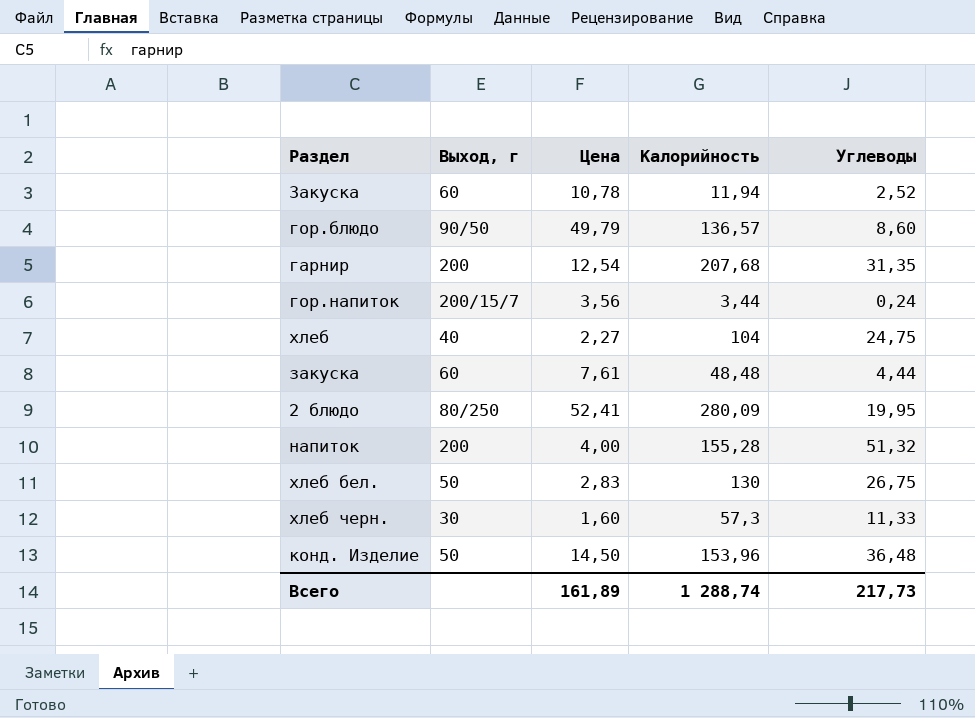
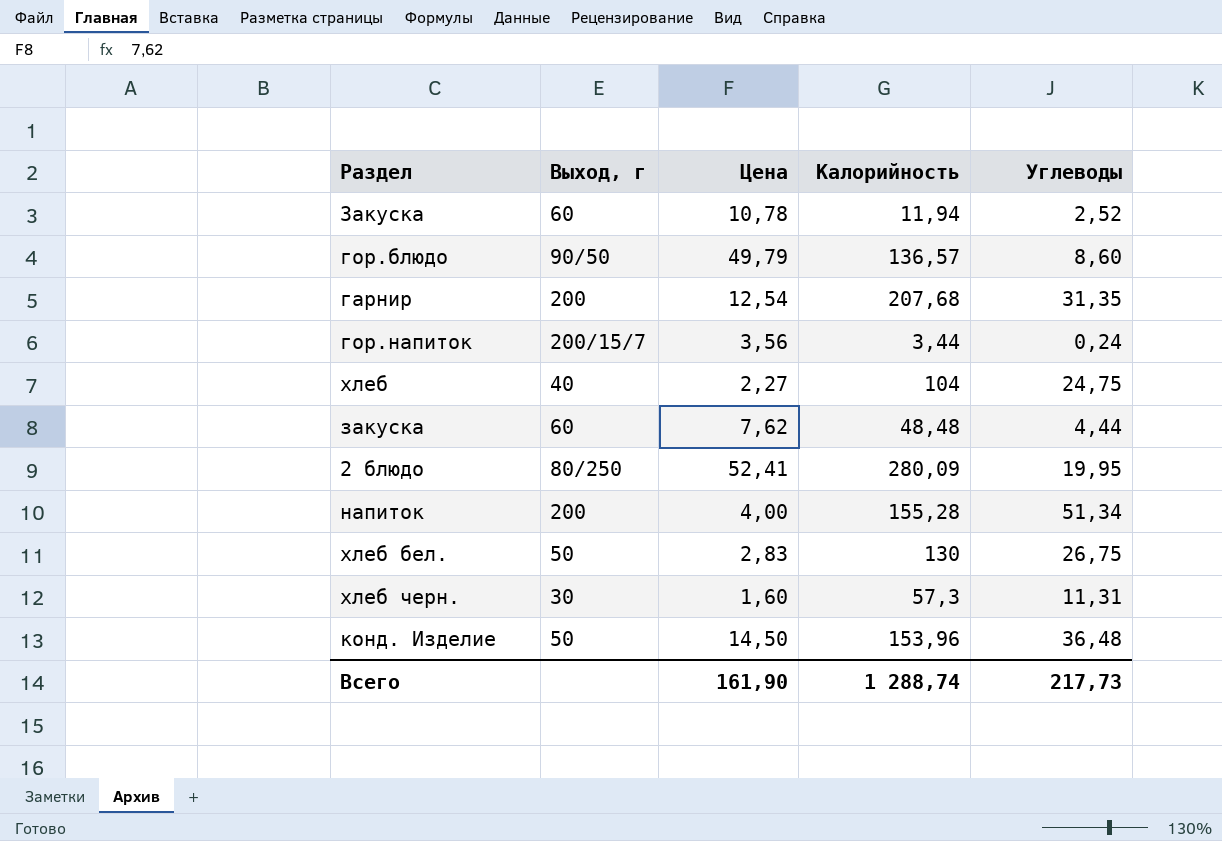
закуска | Цена: 7,61 -> 7,62
напиток | Углеводы: 51,32 -> 51,34
хлеб черн. | Углеводы: 11,33 -> 11,31
Всего | Цена: 161,89 -> 161,90

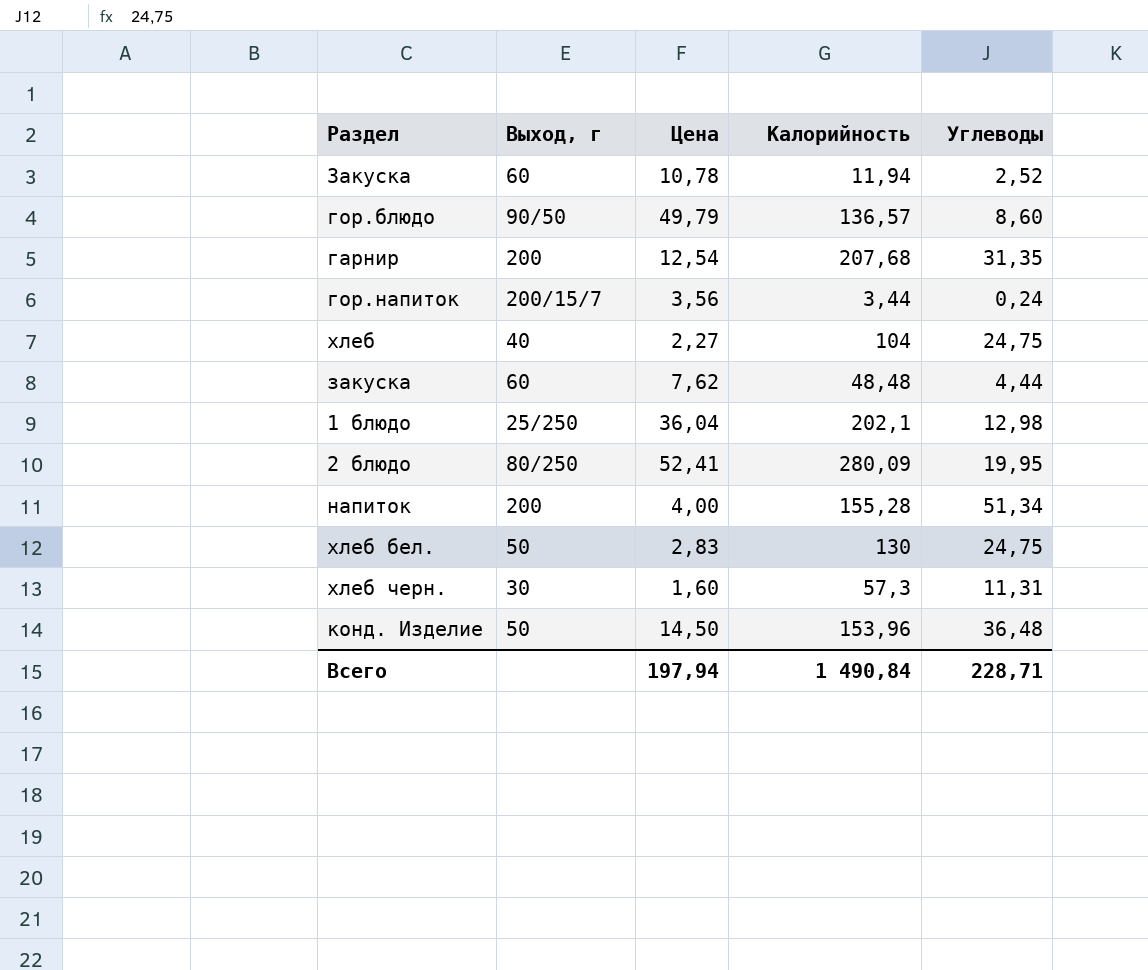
row 1 блюдо: none -> 25/250 | 36,04 | 202,1 | 12,98
хлеб бел. | Углеводы: 26,75 -> 24,75
Всего | Цена: 161,90 -> 197,94
Всего | Калорийность: 1 288,74 -> 1 490,84
Всего | Углеводы: 217,73 -> 228,71

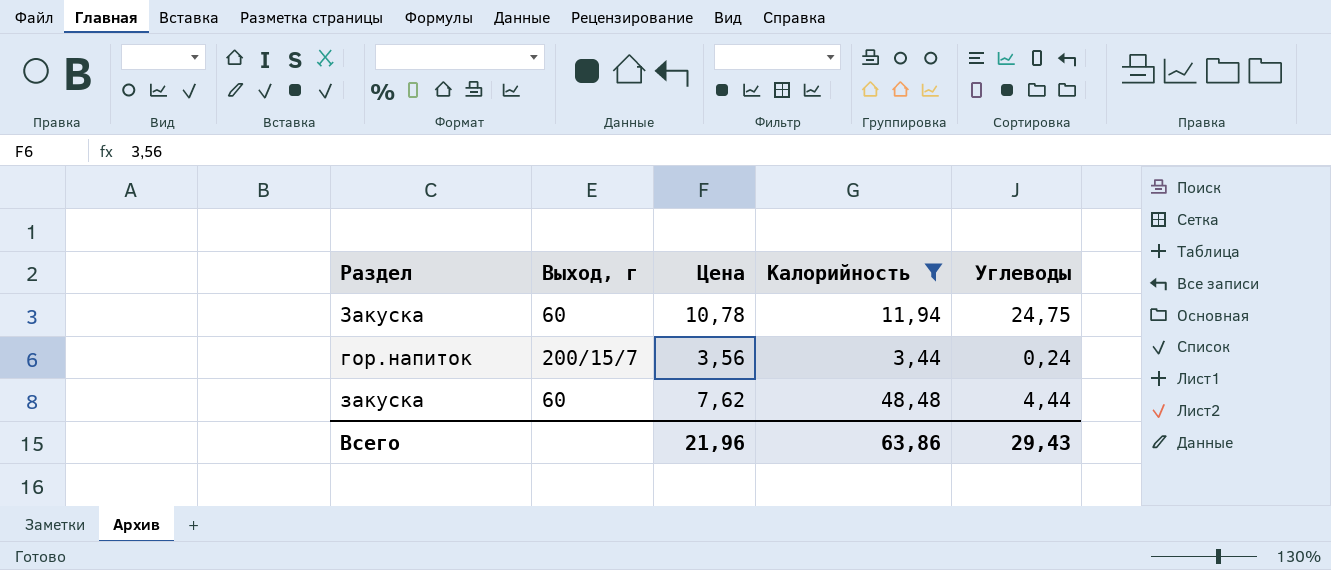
filter: none -> Калорийность <= 48,48
Закуска | Углеводы: 2,52 -> 24,75
Всего | Цена: 197,94 -> 21,96
Всего | Калорийность: 1 490,84 -> 63,86
Всего | Углеводы: 228,71 -> 29,43

